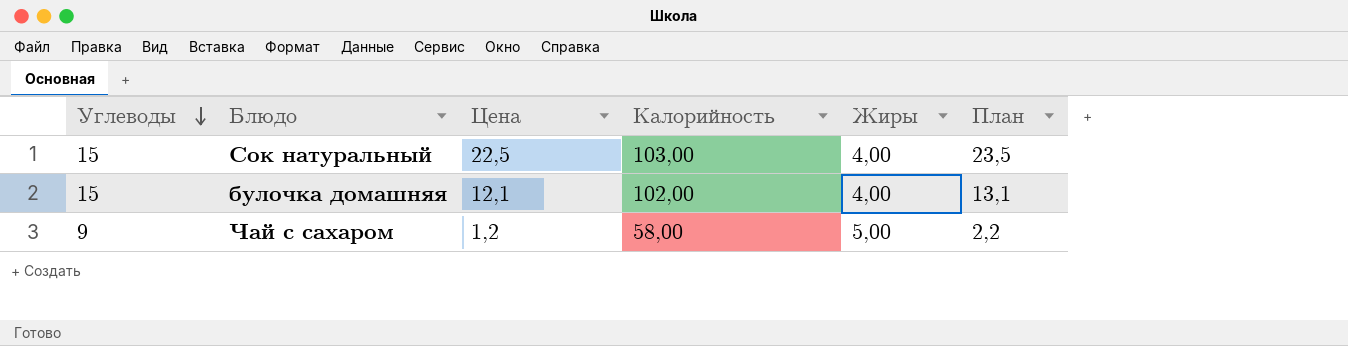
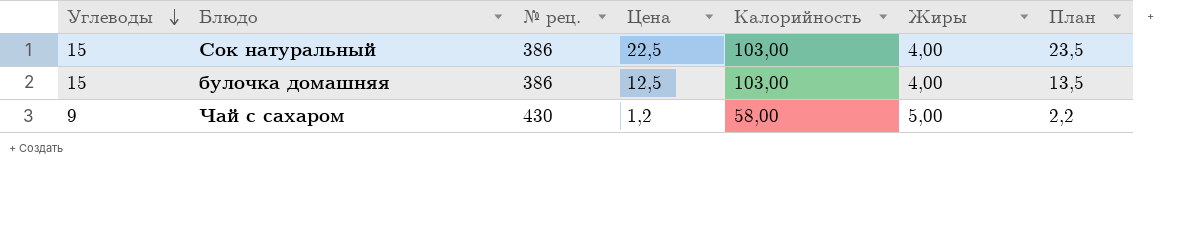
column № рец. | position: none -> 3
булочка домашняя | Цена: 12,1 -> 12,5
булочка домашняя | Калорийность: 102,00 -> 103,00
булочка домашняя | План: 13,1 -> 13,5

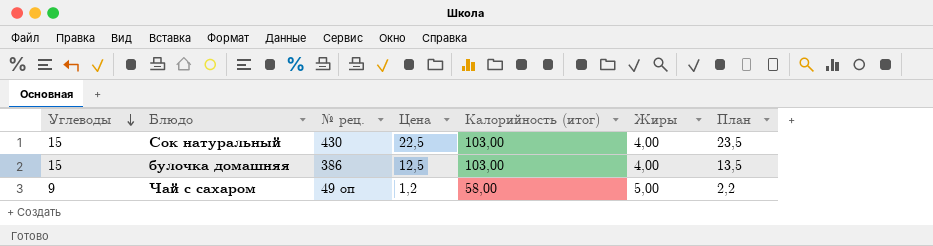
column name: Калорийность -> Калорийность (итог)
Сок натуральный | № рец.: 386 -> 430
Чай с сахаром | № рец.: 430 -> 49 оп

